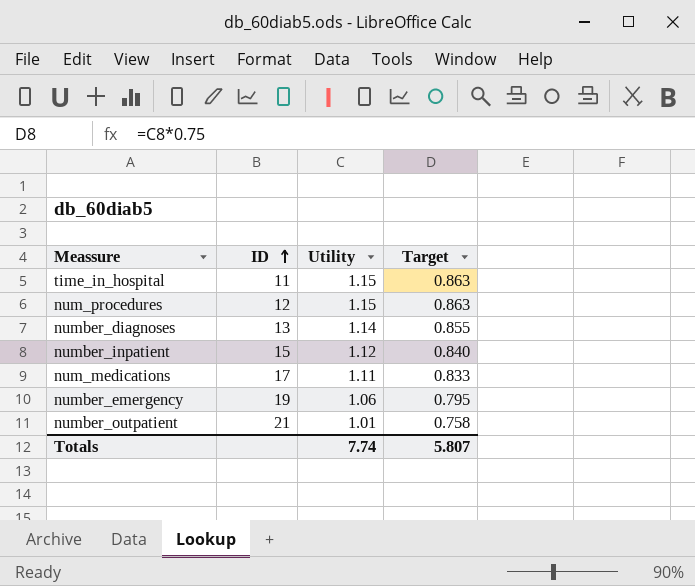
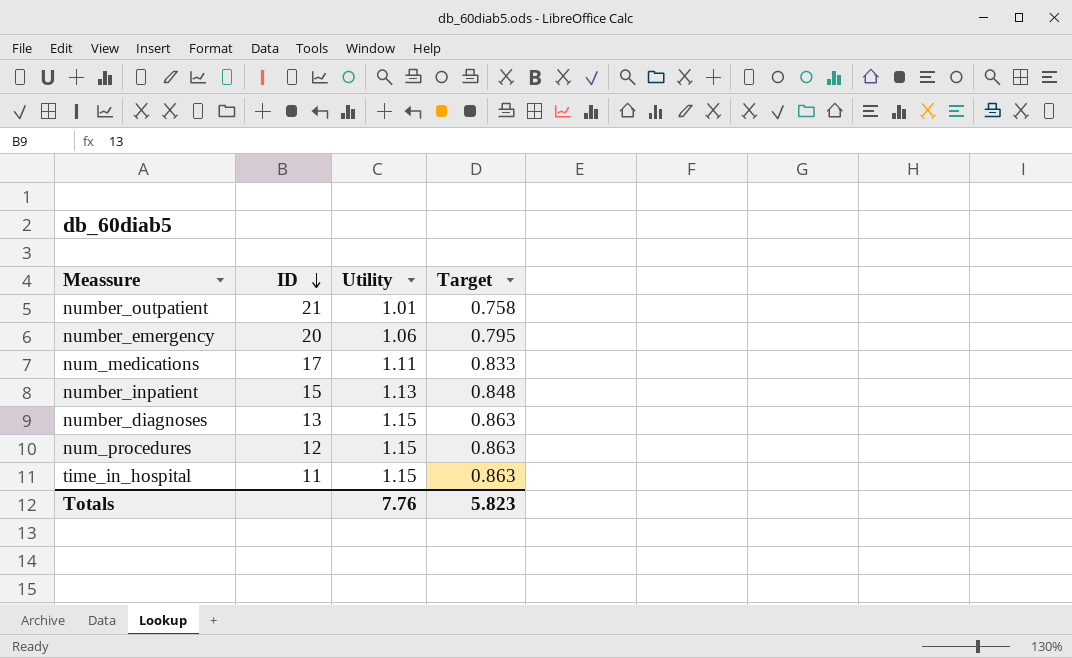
row order: ID ascending -> ID descending
number_emergency | ID: 19 -> 20
number_inpatient | Utility: 1.12 -> 1.13
number_inpatient | Target: 0.840 -> 0.848
number_diagnoses | Utility: 1.14 -> 1.15
number_diagnoses | Target: 0.855 -> 0.863
Totals | Utility: 7.74 -> 7.76
Totals | Target: 5.807 -> 5.823

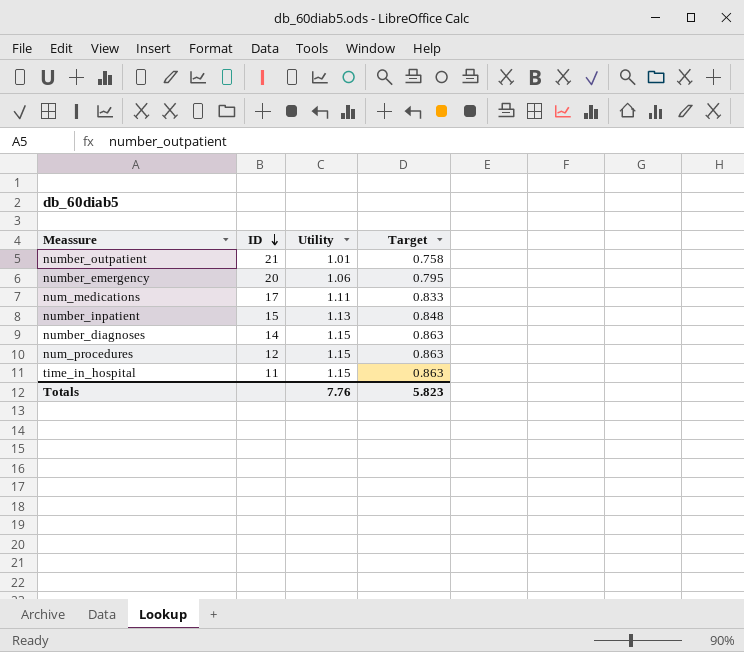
number_diagnoses | ID: 13 -> 14

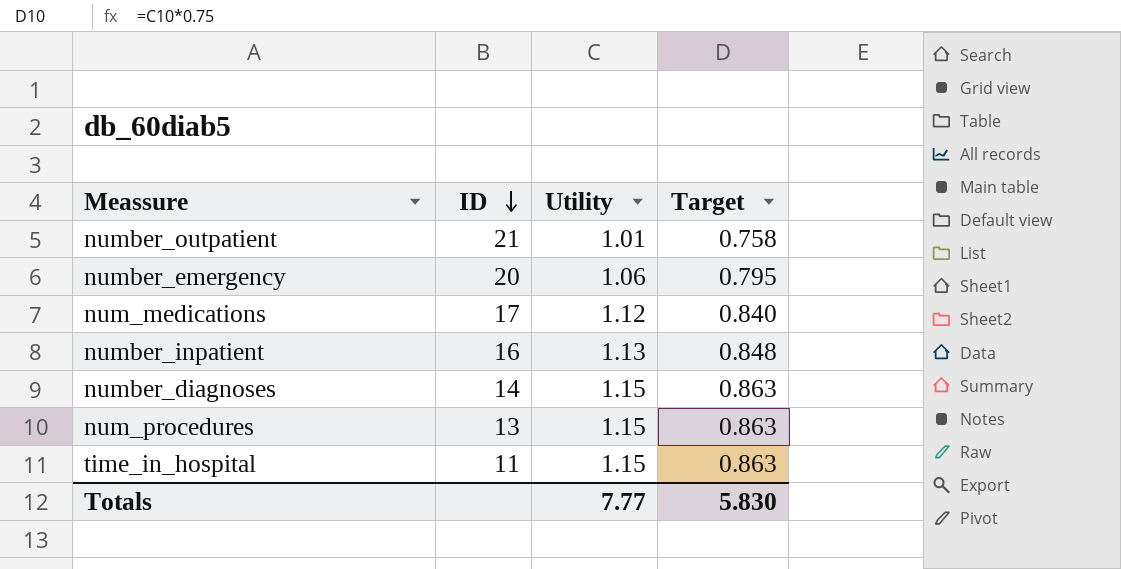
num_medications | Utility: 1.11 -> 1.12
num_medications | Target: 0.833 -> 0.840
number_inpatient | ID: 15 -> 16
num_procedures | ID: 12 -> 13
Totals | Utility: 7.76 -> 7.77
Totals | Target: 5.823 -> 5.830

